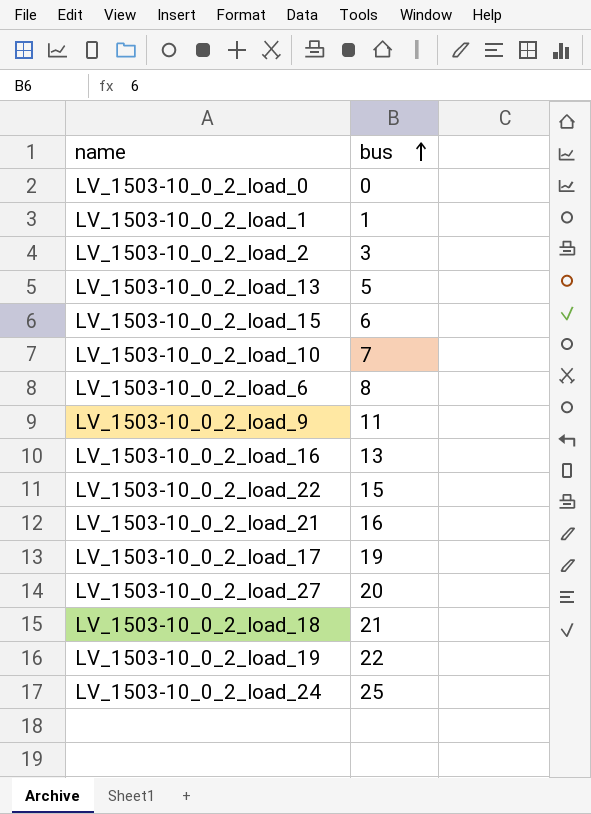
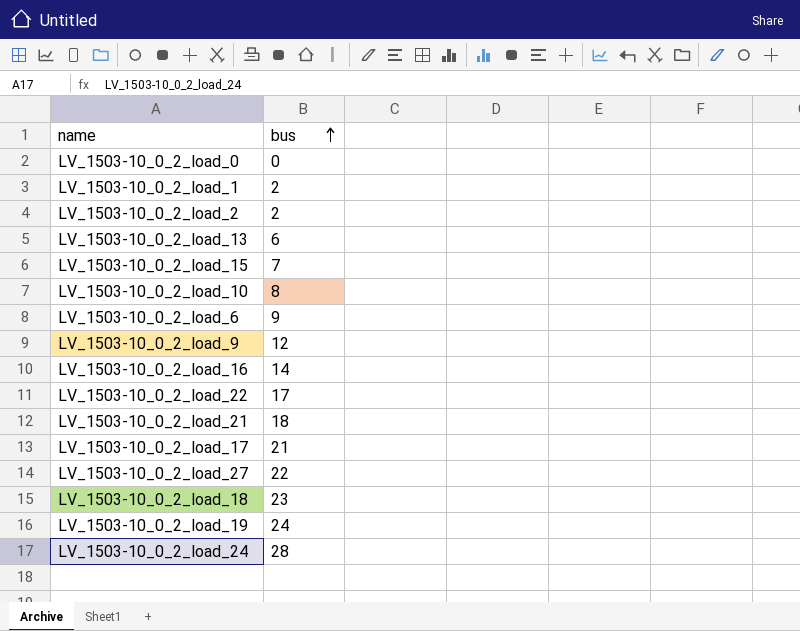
LV_1503-10_0_2_load_1 | bus: 1 -> 2
LV_1503-10_0_2_load_2 | bus: 3 -> 2
LV_1503-10_0_2_load_13 | bus: 5 -> 6
LV_1503-10_0_2_load_15 | bus: 6 -> 7
LV_1503-10_0_2_load_10 | bus: 7 -> 8
LV_1503-10_0_2_load_6 | bus: 8 -> 9
LV_1503-10_0_2_load_9 | bus: 11 -> 12
LV_1503-10_0_2_load_16 | bus: 13 -> 14
LV_1503-10_0_2_load_22 | bus: 15 -> 17
LV_1503-10_0_2_load_21 | bus: 16 -> 18
LV_1503-10_0_2_load_17 | bus: 19 -> 21
LV_1503-10_0_2_load_27 | bus: 20 -> 22
LV_1503-10_0_2_load_18 | bus: 21 -> 23
LV_1503-10_0_2_load_19 | bus: 22 -> 24
LV_1503-10_0_2_load_24 | bus: 25 -> 28

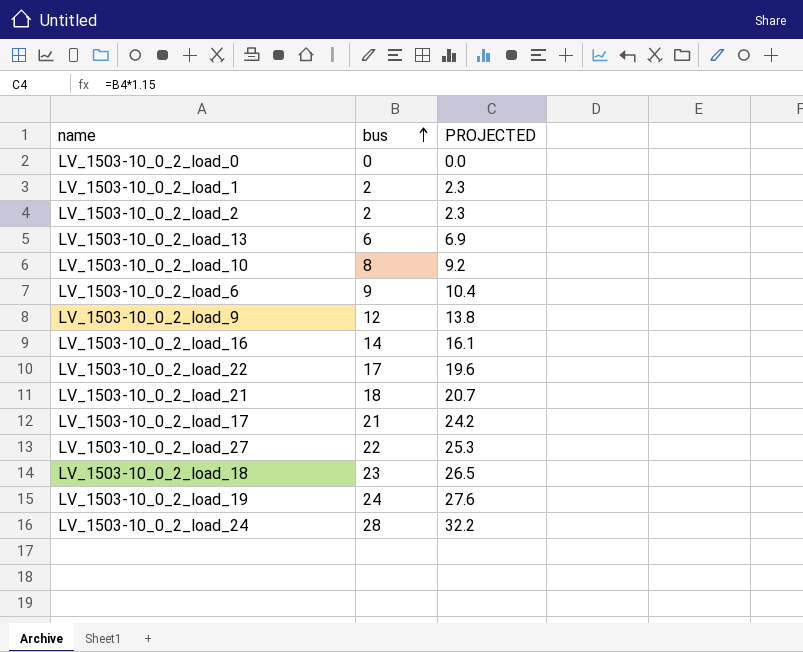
column PROJECTED | formula: none -> [bus] * 1.15
row LV_1503-10_0_2_load_15: 7 -> none

